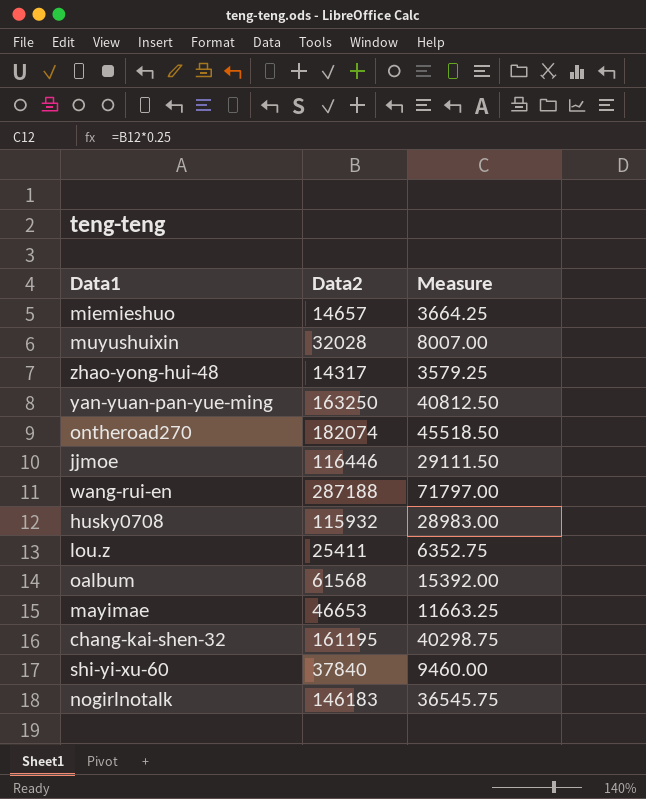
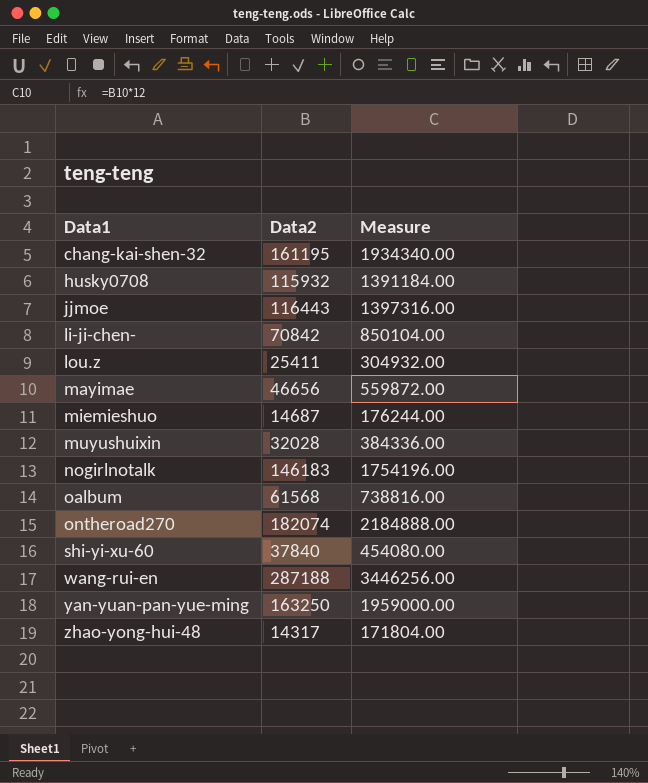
row order: none -> Data1 ascending
column Measure | formula: [Data2] * 0.25 -> [Data2] * 12
jjmoe | Data2: 116446 -> 116443
row li-ji-chen-: none -> 70842 | 850104.00
mayimae | Data2: 46653 -> 46656
miemieshuo | Data2: 14657 -> 14687

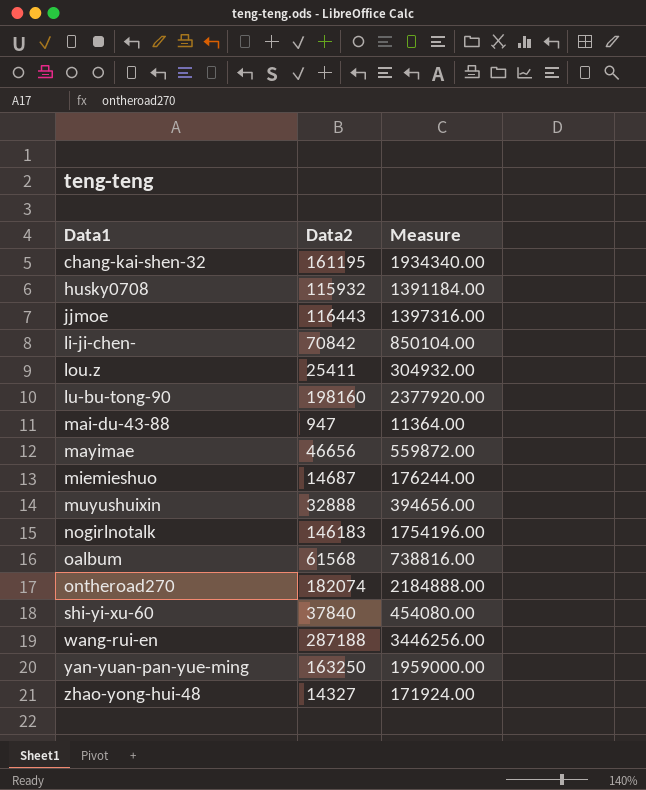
row lu-bu-tong-90: none -> 198160 | 2377920.00
row mai-du-43-88: none -> 947 | 11364.00
muyushuixin | Data2: 32028 -> 32888
muyushuixin | Measure: 384336.00 -> 394656.00
zhao-yong-hui-48 | Data2: 14317 -> 14327
zhao-yong-hui-48 | Measure: 171804.00 -> 171924.00

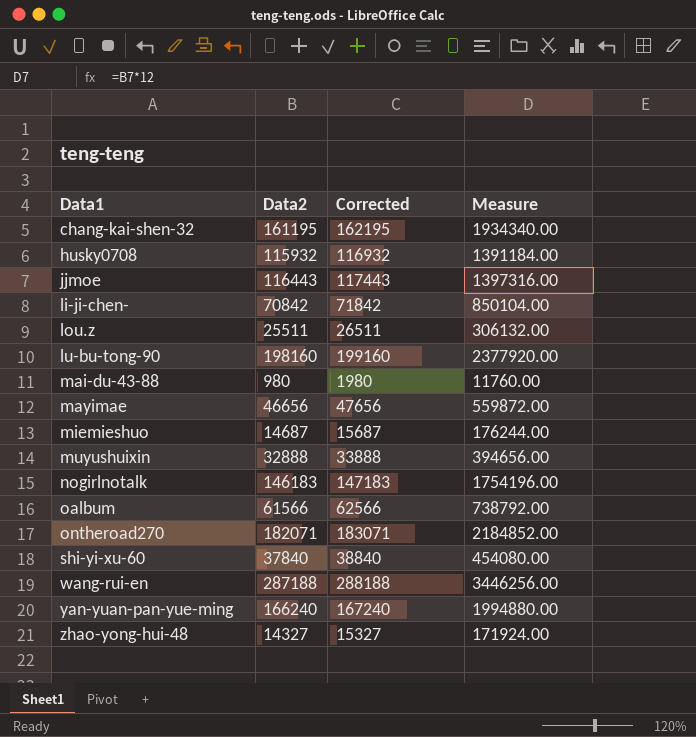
column Corrected | formula: none -> [Data2] + 1000
lou.z | Data2: 25411 -> 25511
lou.z | Measure: 304932.00 -> 306132.00
mai-du-43-88 | Data2: 947 -> 980
mai-du-43-88 | Measure: 11364.00 -> 11760.00
oalbum | Data2: 61568 -> 61566
oalbum | Measure: 738816.00 -> 738792.00
ontheroad270 | Data2: 182074 -> 182071
ontheroad270 | Measure: 2184888.00 -> 2184852.00
yan-yuan-pan-yue-ming | Data2: 163250 -> 166240
yan-yuan-pan-yue-ming | Measure: 1959000.00 -> 1994880.00

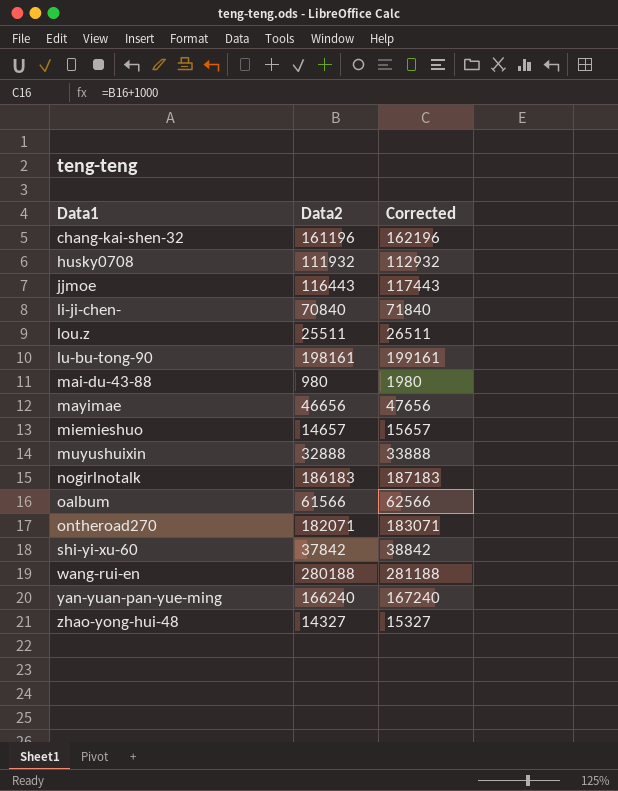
column Measure | formula: [Data2] * 12 -> none
chang-kai-shen-32 | Data2: 161195 -> 161196
chang-kai-shen-32 | Corrected: 162195 -> 162196
husky0708 | Data2: 115932 -> 111932
husky0708 | Corrected: 116932 -> 112932
li-ji-chen- | Data2: 70842 -> 70840
li-ji-chen- | Corrected: 71842 -> 71840
lu-bu-tong-90 | Data2: 198160 -> 198161
lu-bu-tong-90 | Corrected: 199160 -> 199161
miemieshuo | Data2: 14687 -> 14657
miemieshuo | Corrected: 15687 -> 15657
nogirlnotalk | Data2: 146183 -> 186183
nogirlnotalk | Corrected: 147183 -> 187183
shi-yi-xu-60 | Data2: 37840 -> 37842
shi-yi-xu-60 | Corrected: 38840 -> 38842
wang-rui-en | Data2: 287188 -> 280188
wang-rui-en | Corrected: 288188 -> 281188

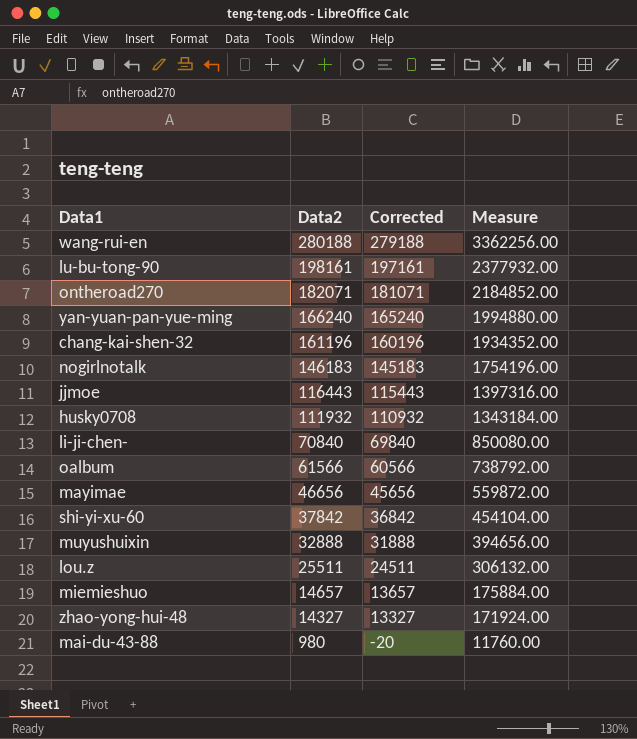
row order: Data1 ascending -> Data2 descending
column Corrected | formula: [Data2] + 1000 -> [Data2] - 1000
column Measure | formula: none -> [Data2] * 12
nogirlnotalk | Data2: 186183 -> 146183

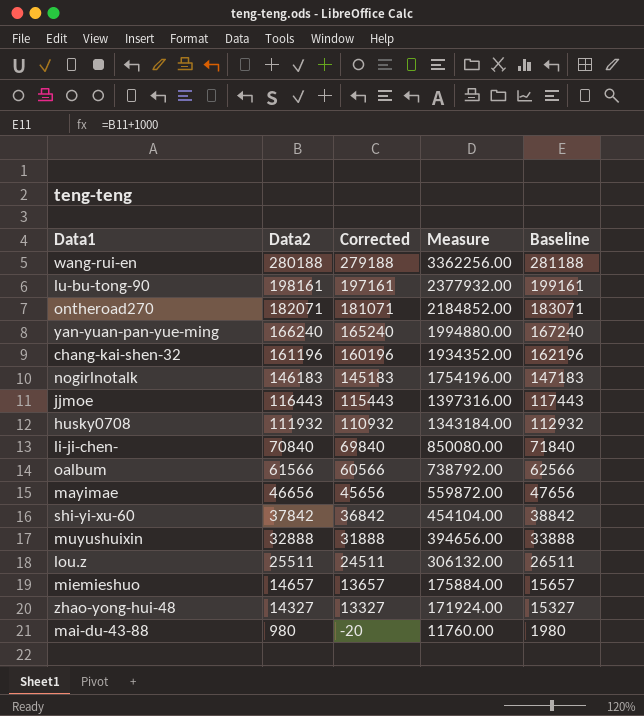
column Baseline | formula: none -> [Data2] + 1000

